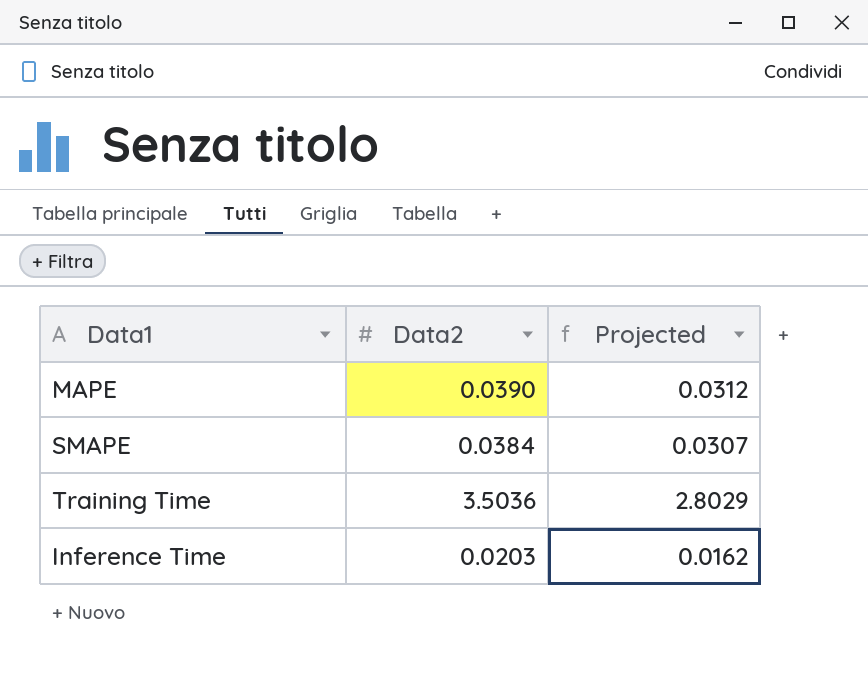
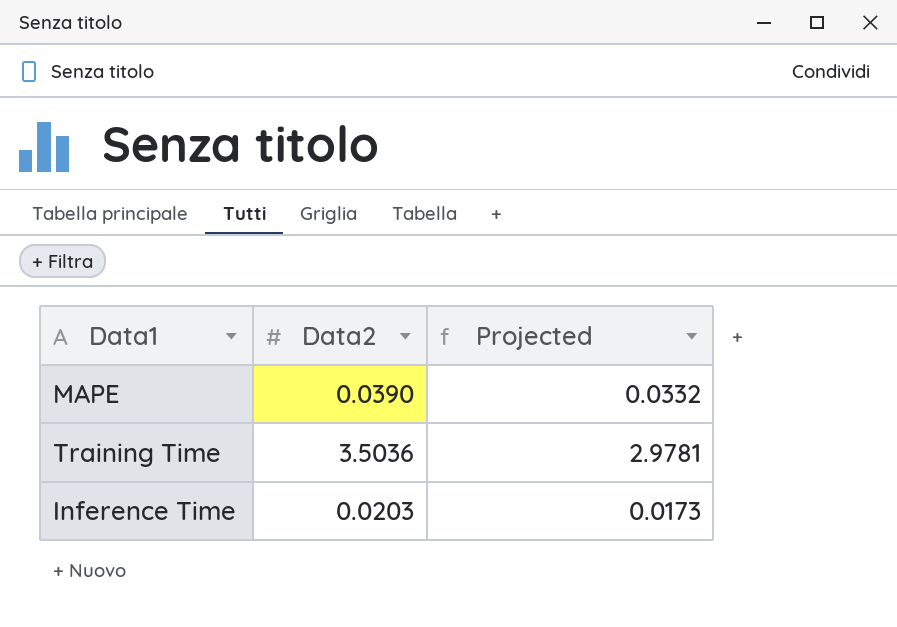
column Projected | formula: [Data2] * 0.8 -> [Data2] * 0.85
row SMAPE: 0.0384 | 0.0307 -> none

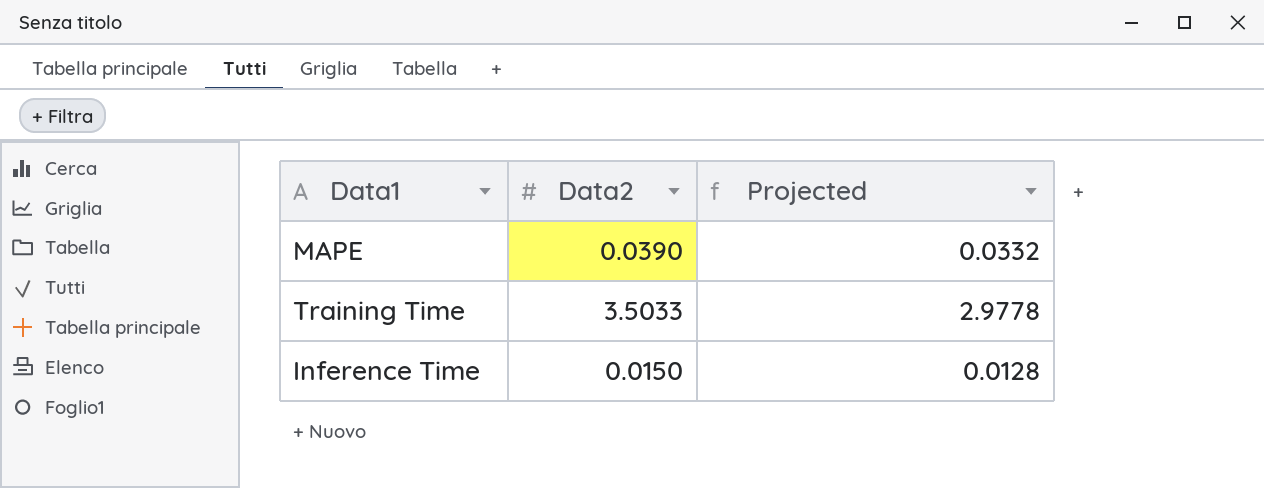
Training Time | Data2: 3.5036 -> 3.5033
Training Time | Projected: 2.9781 -> 2.9778
Inference Time | Data2: 0.0203 -> 0.0150
Inference Time | Projected: 0.0173 -> 0.0128

